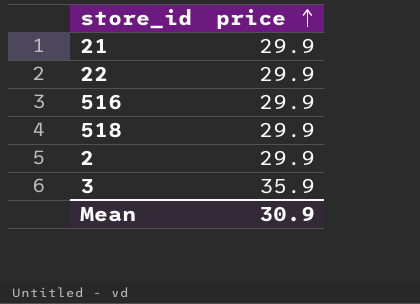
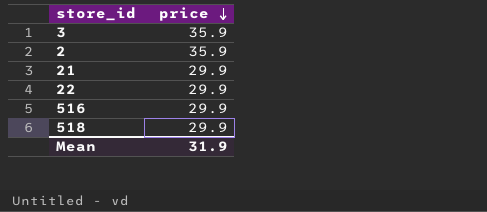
row order: price ascending -> price descending
2 | price: 29.9 -> 35.9
Mean | price: 30.9 -> 31.9

